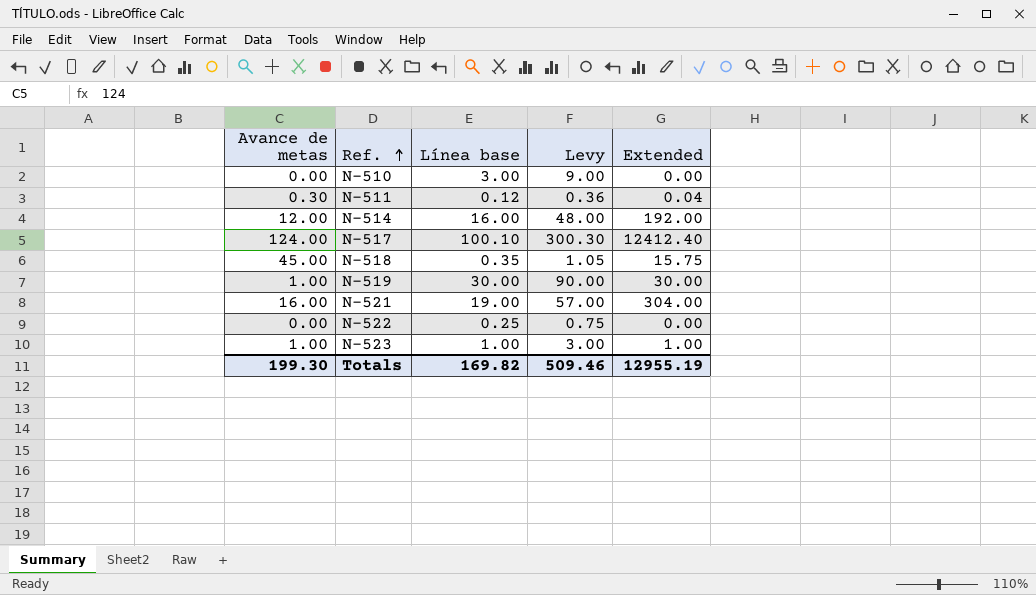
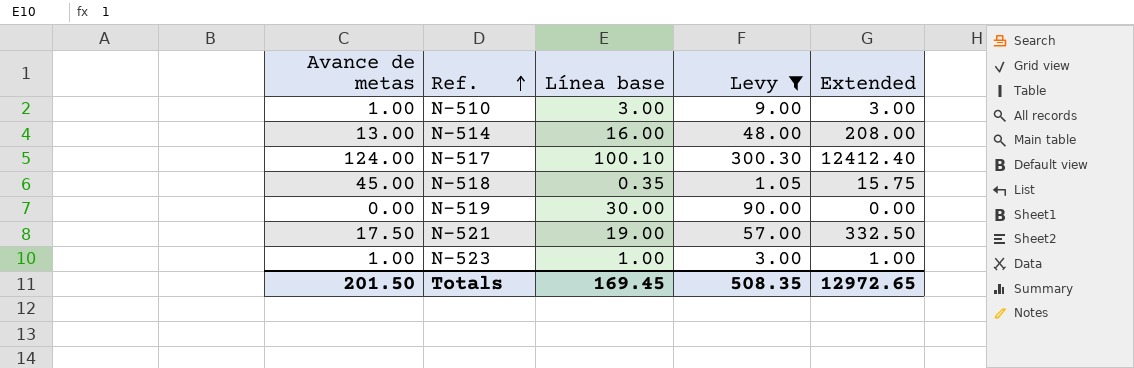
filter: none -> Levy >= 1.05
N-510 | Avance de metas: 0.00 -> 1.00
N-510 | Extended: 0.00 -> 3.00
N-514 | Avance de metas: 12.00 -> 13.00
N-514 | Extended: 192.00 -> 208.00
N-519 | Avance de metas: 1.00 -> 0.00
N-519 | Extended: 30.00 -> 0.00
N-521 | Avance de metas: 16.00 -> 17.50
N-521 | Extended: 304.00 -> 332.50
Totals | Avance de metas: 199.30 -> 201.50
Totals | Línea base: 169.82 -> 169.45
Totals | Levy: 509.46 -> 508.35
Totals | Extended: 12955.19 -> 12972.65

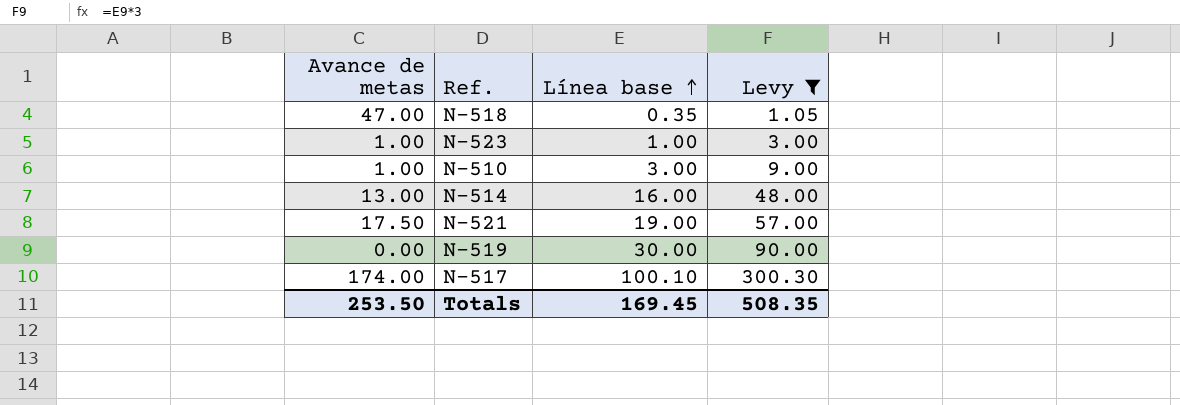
row order: Ref. ascending -> Línea base ascending
column Extended | formula: [Avance de metas] * [Línea base] -> none
N-518 | Avance de metas: 45.00 -> 47.00
N-517 | Avance de metas: 124.00 -> 174.00
Totals | Avance de metas: 201.50 -> 253.50

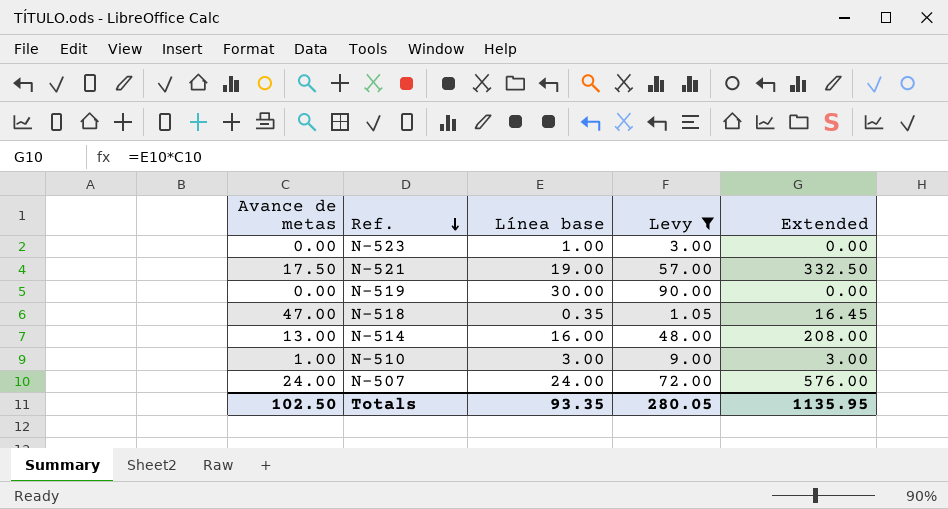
row order: Línea base ascending -> Ref. descending
column Extended | formula: none -> [Avance de metas] * [Línea base]
row N-517: 174.00 | 100.10 | 300.30 -> none
N-523 | Avance de metas: 1.00 -> 0.00
row N-507: none -> 24.00 | 24.00 | 72.00 | 576.00
Totals | Avance de metas: 253.50 -> 102.50
Totals | Línea base: 169.45 -> 93.35
Totals | Levy: 508.35 -> 280.05

